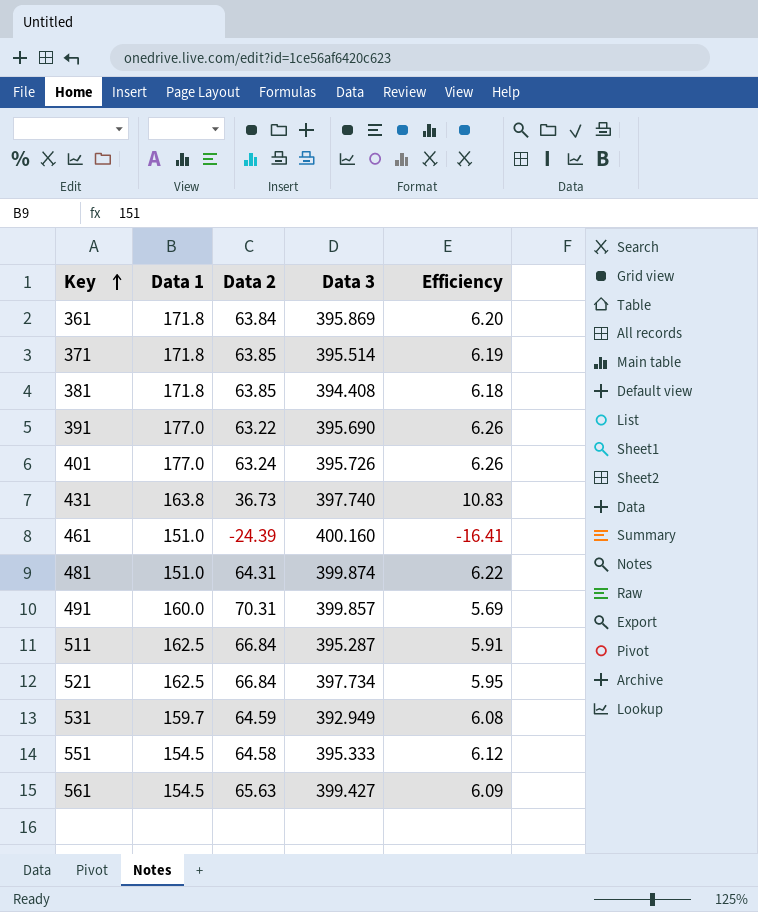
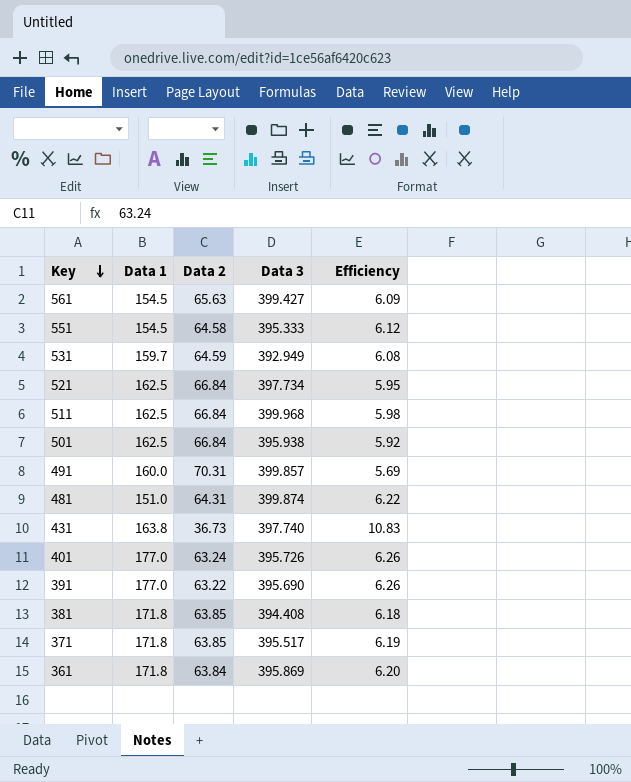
row order: Key ascending -> Key descending
row 461: 151.0 | -24.39 | 400.160 | -16.41 -> none
511 | Data 3: 395.287 -> 399.968
511 | Efficiency: 5.91 -> 5.98
row 501: none -> 162.5 | 66.84 | 395.938 | 5.92
371 | Data 3: 395.514 -> 395.517

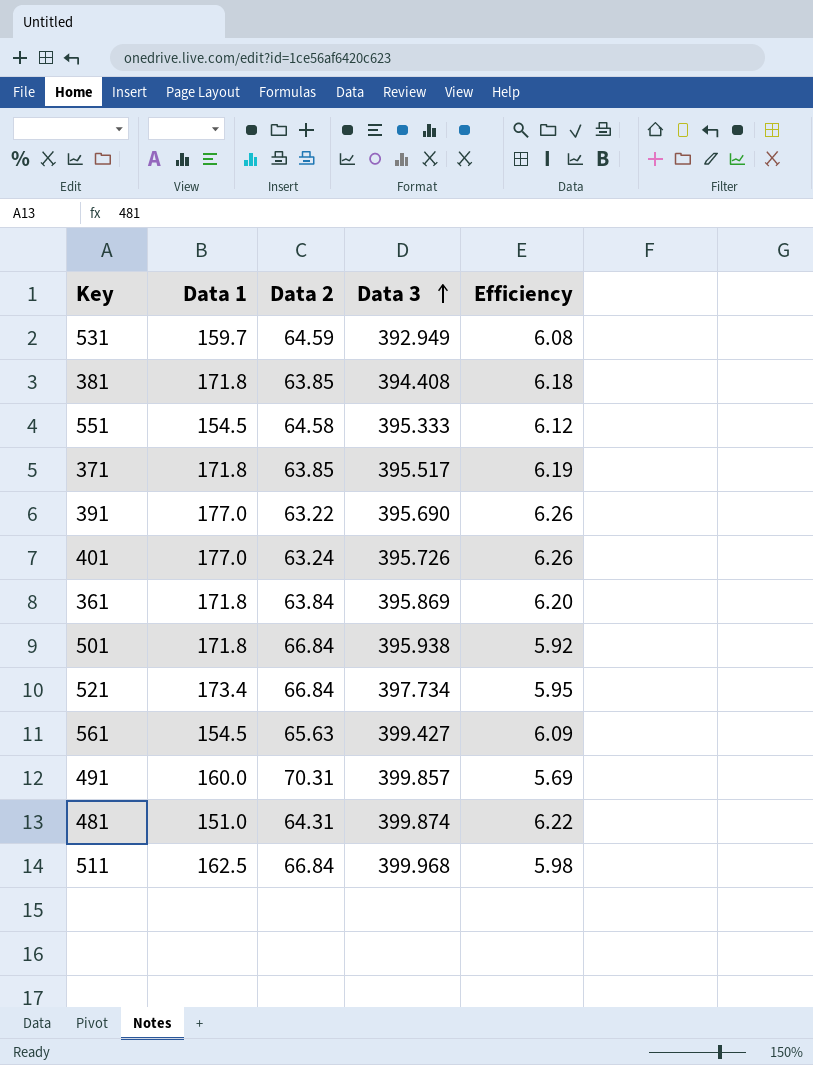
row order: Key descending -> Data 3 ascending
row 431: 163.8 | 36.73 | 397.740 | 10.83 -> none
501 | Data 1: 162.5 -> 171.8
521 | Data 1: 162.5 -> 173.4

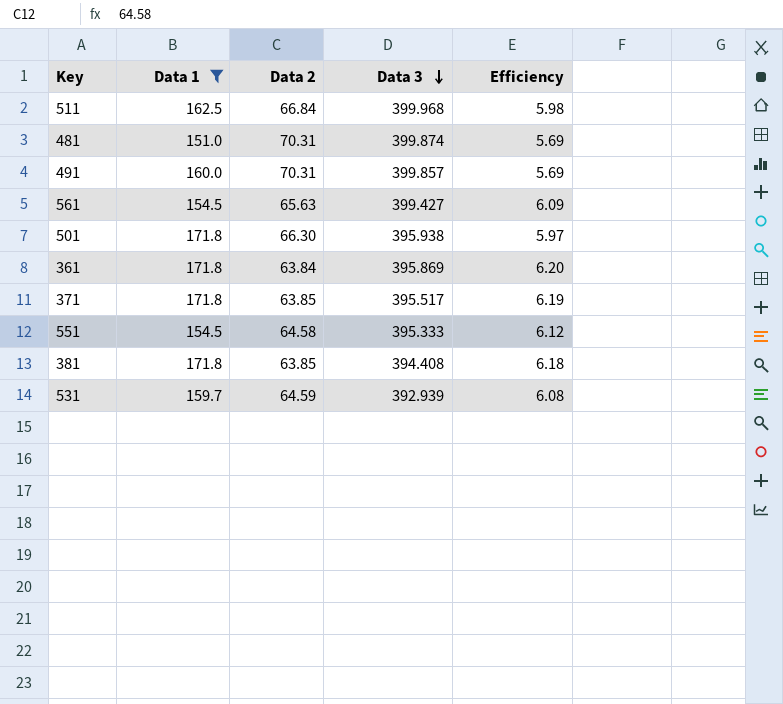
filter: none -> Data 1 <= 171.8
row order: Data 3 ascending -> Data 3 descending
481 | Data 2: 64.31 -> 70.31
481 | Efficiency: 6.22 -> 5.69
501 | Data 2: 66.84 -> 66.30
501 | Efficiency: 5.92 -> 5.97
531 | Data 3: 392.949 -> 392.939

